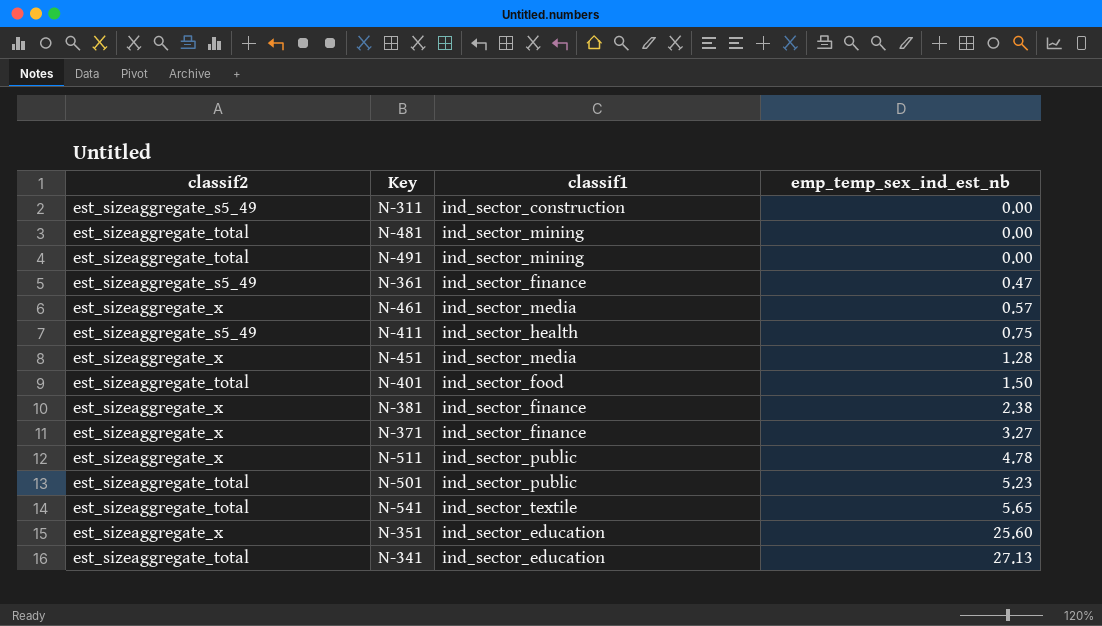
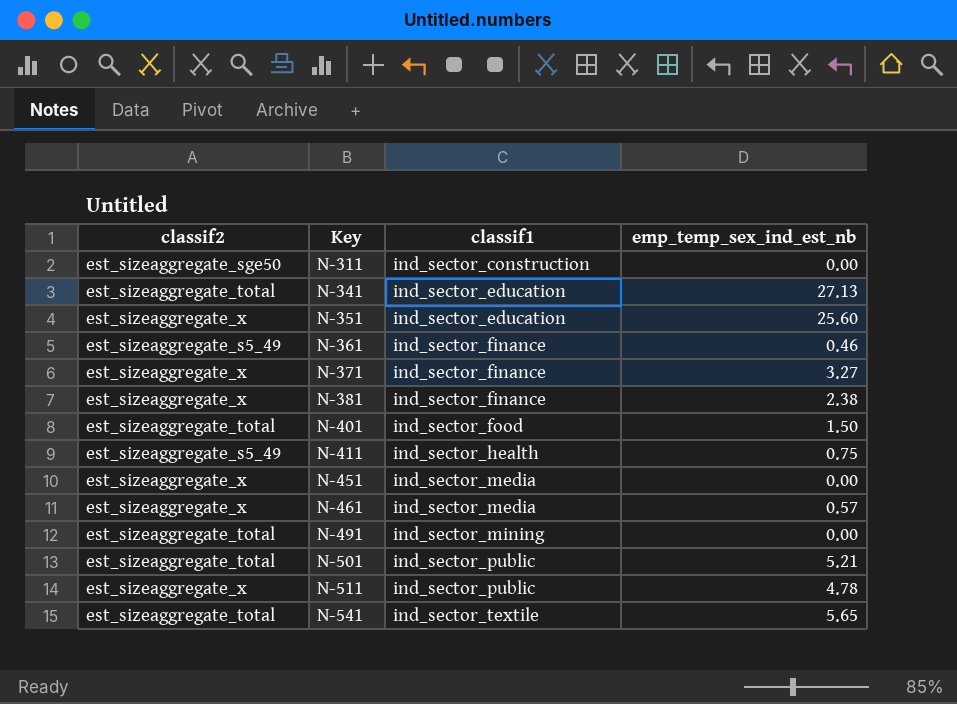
row order: emp_temp_sex_ind_est_nb ascending -> Key ascending
row N-481: est_sizeaggregate_total | ind_sector_mining | 0.00 -> none
N-311 | classif2: est_sizeaggregate_s5_49 -> est_sizeaggregate_sge50
N-361 | emp_temp_sex_ind_est_nb: 0.47 -> 0.46
N-451 | emp_temp_sex_ind_est_nb: 1.28 -> 0.00
N-501 | emp_temp_sex_ind_est_nb: 5.23 -> 5.21

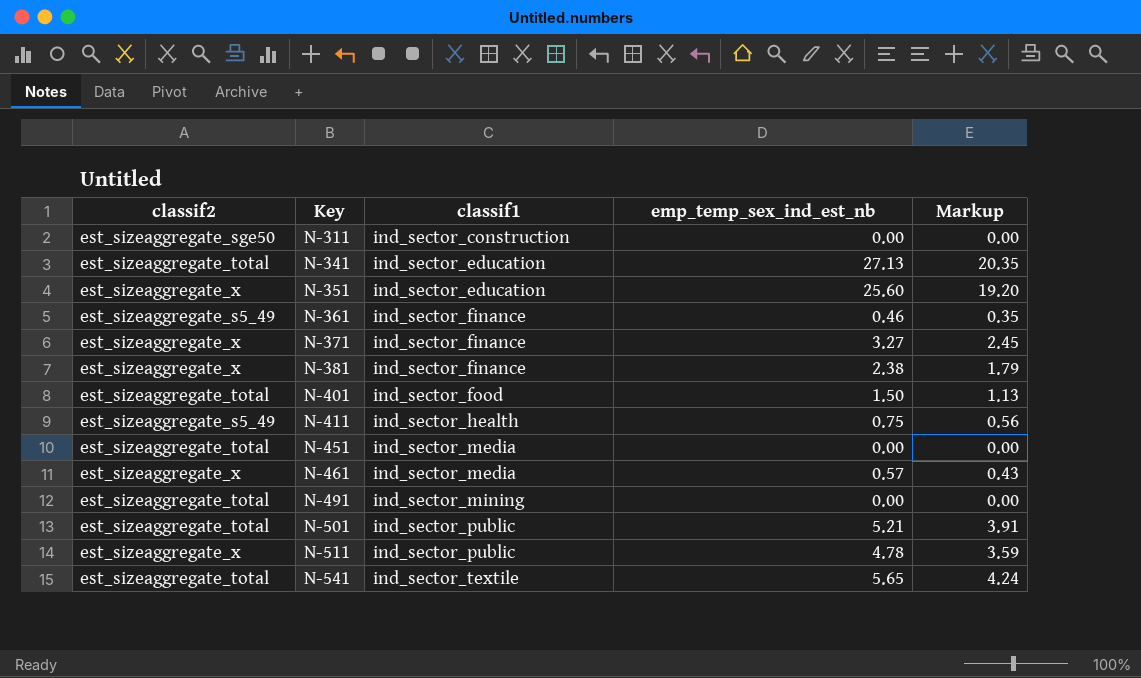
column Markup | formula: none -> [emp_temp_sex_ind_est_nb] * 0.75
N-451 | classif2: est_sizeaggregate_x -> est_sizeaggregate_total

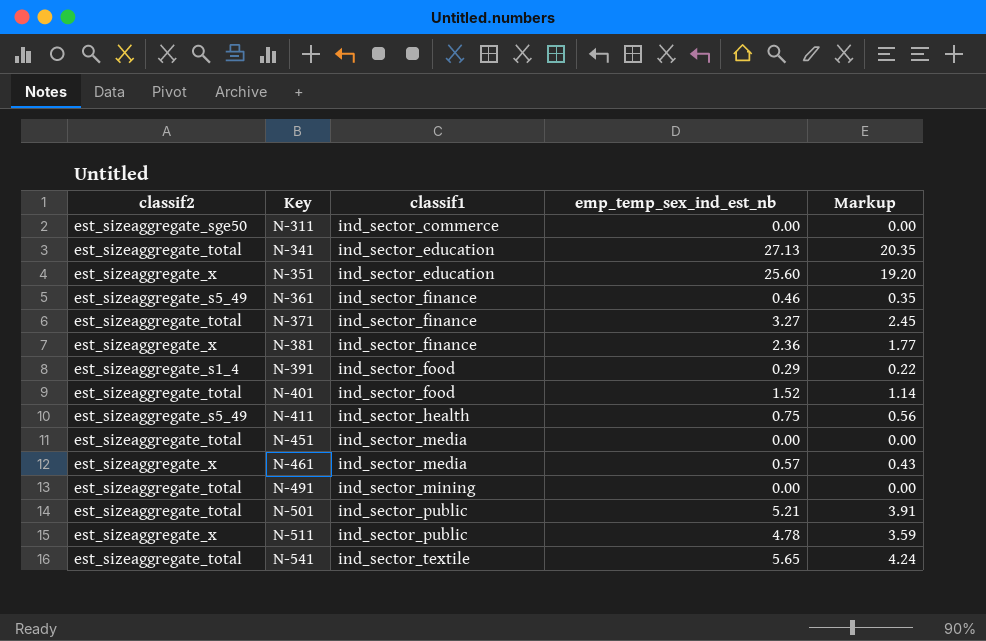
N-311 | classif1: ind_sector_construction -> ind_sector_commerce
N-371 | classif2: est_sizeaggregate_x -> est_sizeaggregate_total
N-381 | emp_temp_sex_ind_est_nb: 2.38 -> 2.36
N-381 | Markup: 1.79 -> 1.77
row N-391: none -> est_sizeaggregate_s1_4 | ind_sector_food | 0.29 | 0.22
N-401 | emp_temp_sex_ind_est_nb: 1.50 -> 1.52
N-401 | Markup: 1.13 -> 1.14

